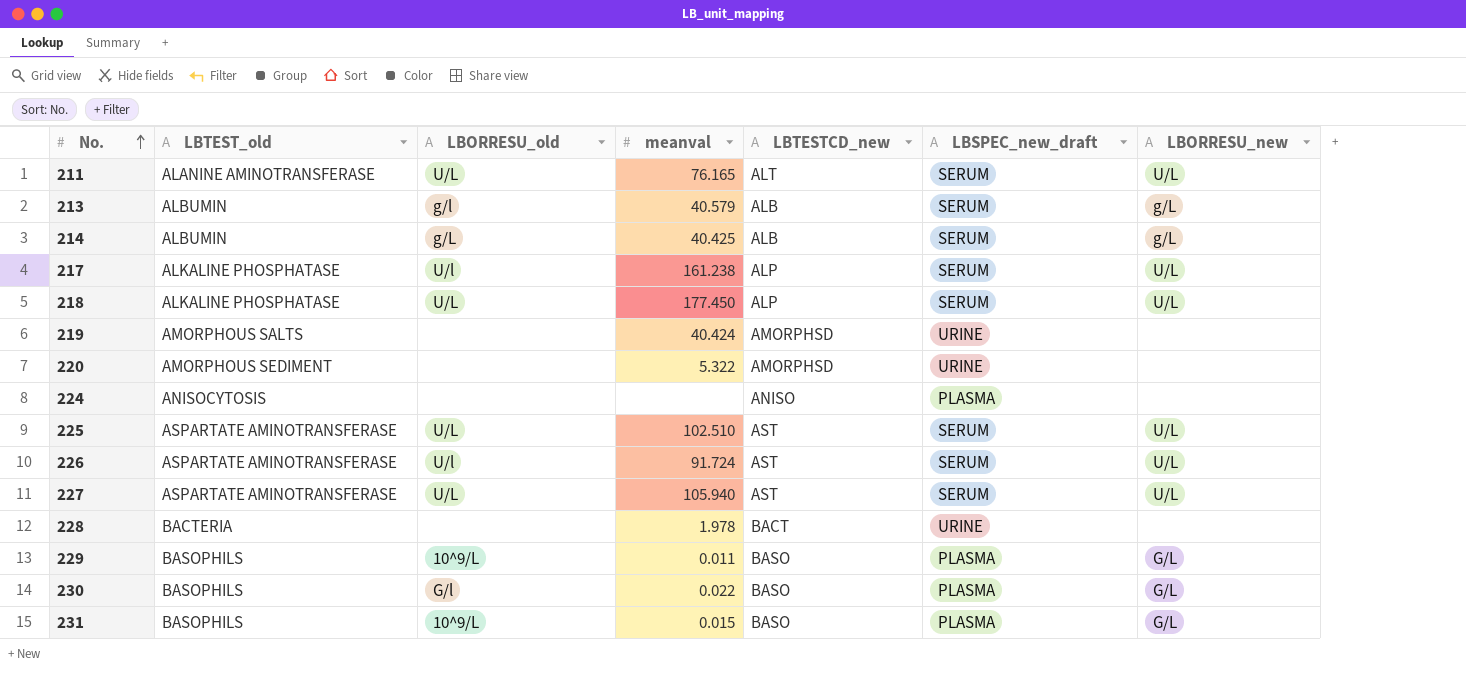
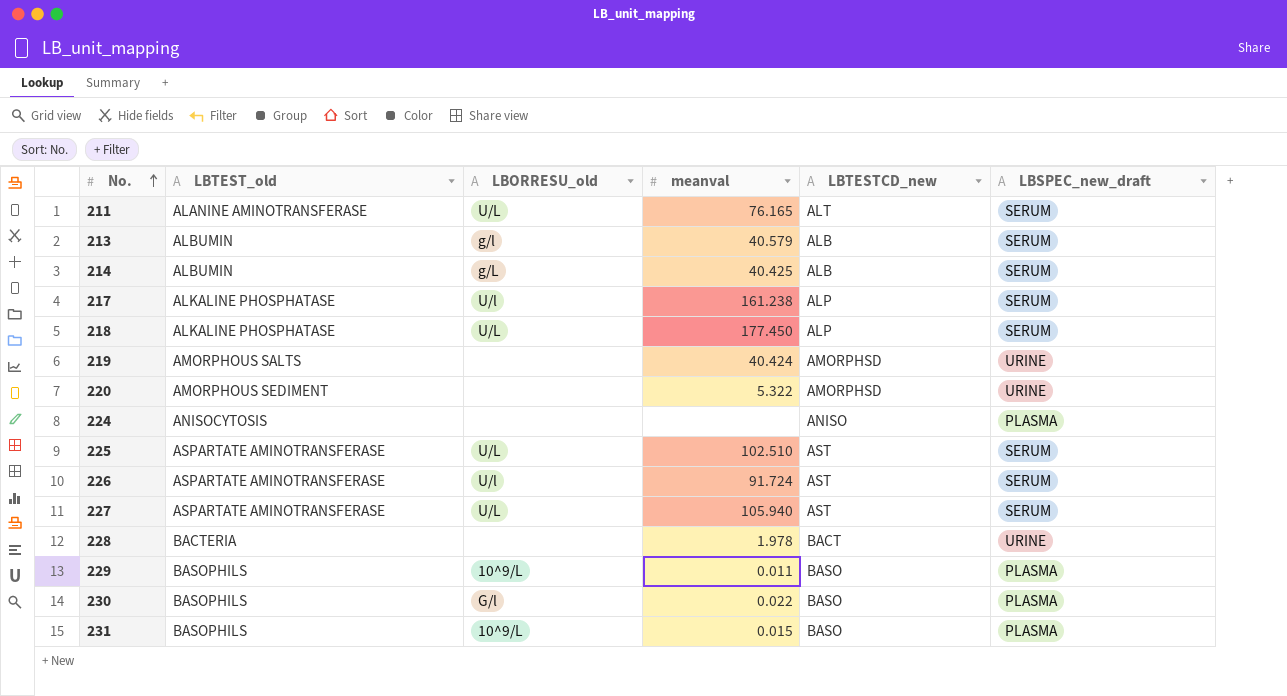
column LBORRESU_new | position: 7 -> none

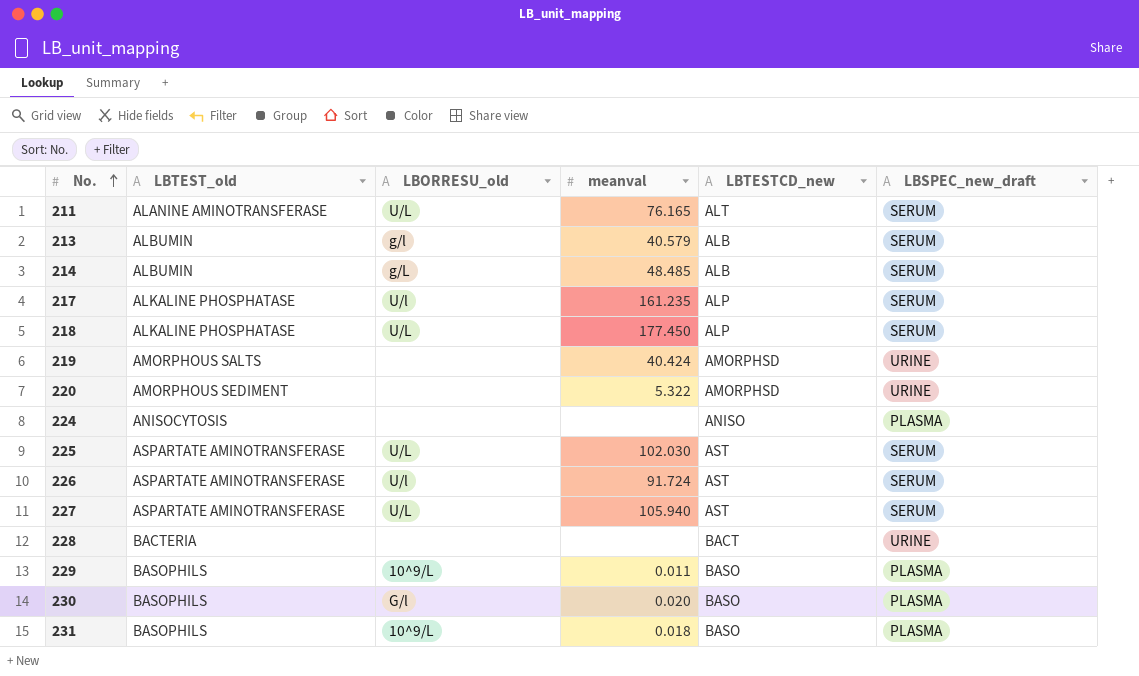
214 | meanval: 40.425 -> 48.485
217 | meanval: 161.238 -> 161.235
225 | meanval: 102.510 -> 102.030
228 | meanval: 1.978 -> none
230 | meanval: 0.022 -> 0.020
231 | meanval: 0.015 -> 0.018

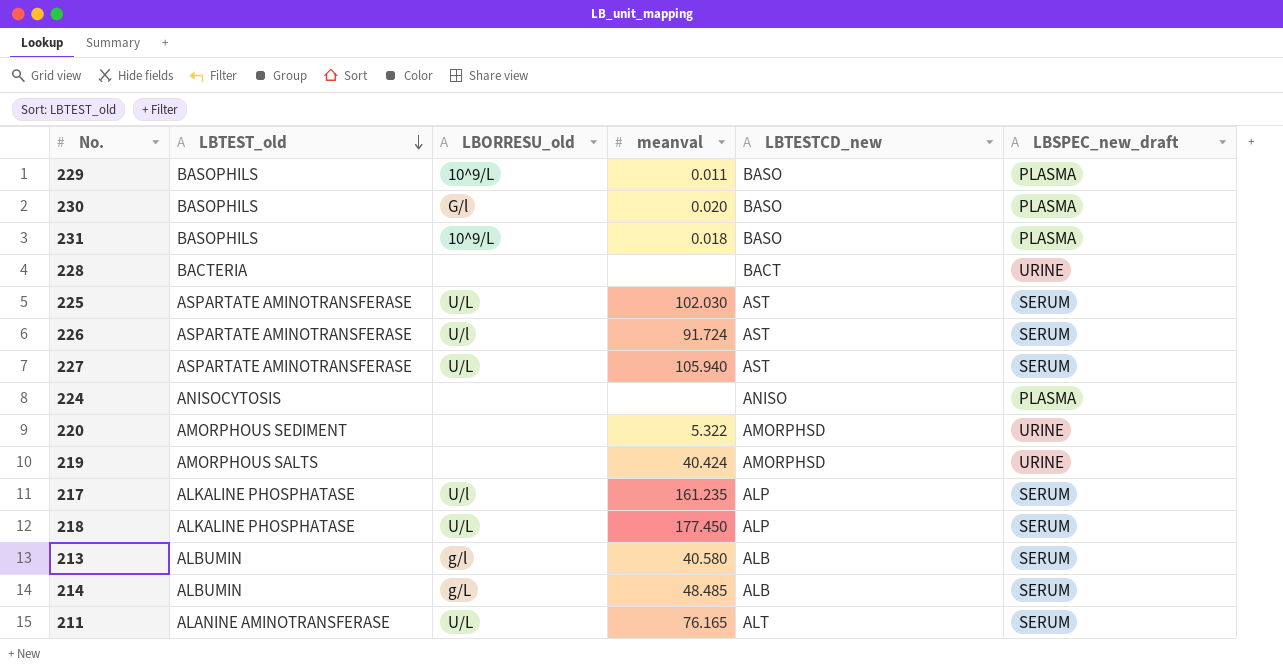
row order: No. ascending -> LBTEST_old descending
213 | meanval: 40.579 -> 40.580

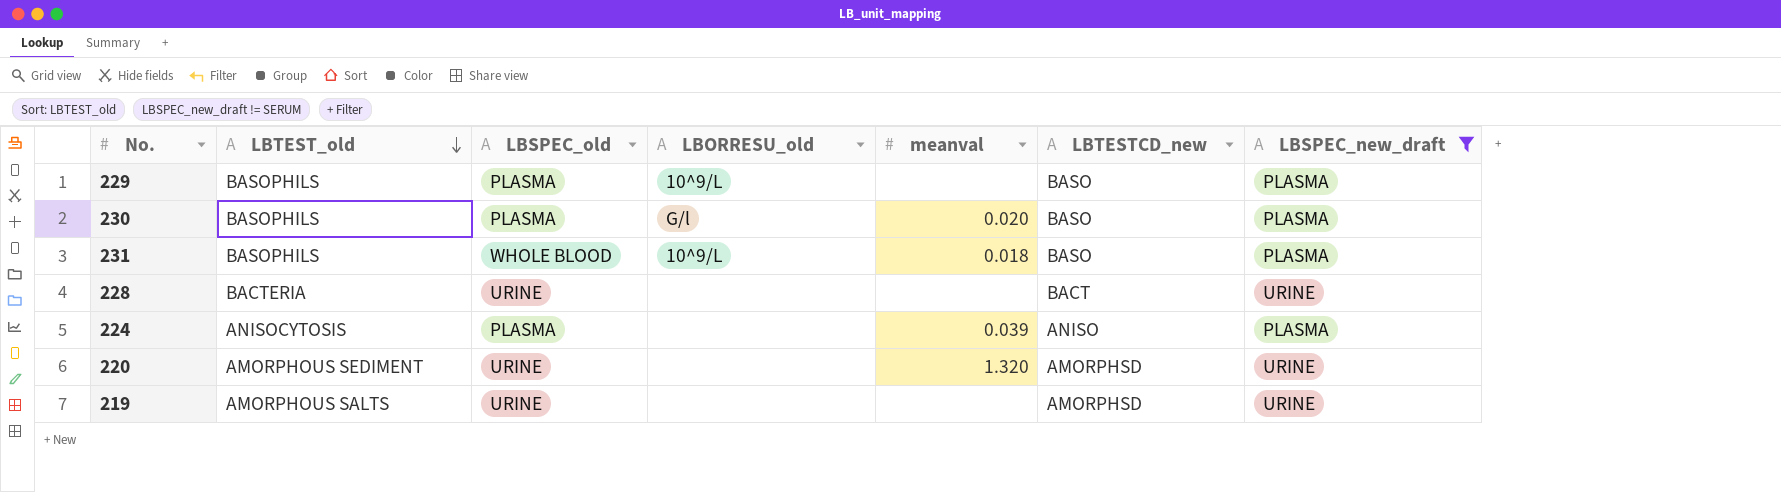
filter: none -> LBSPEC_new_draft != SERUM
column LBSPEC_old | position: none -> 3
229 | meanval: 0.011 -> none
224 | meanval: none -> 0.039
220 | meanval: 5.322 -> 1.320
219 | meanval: 40.424 -> none

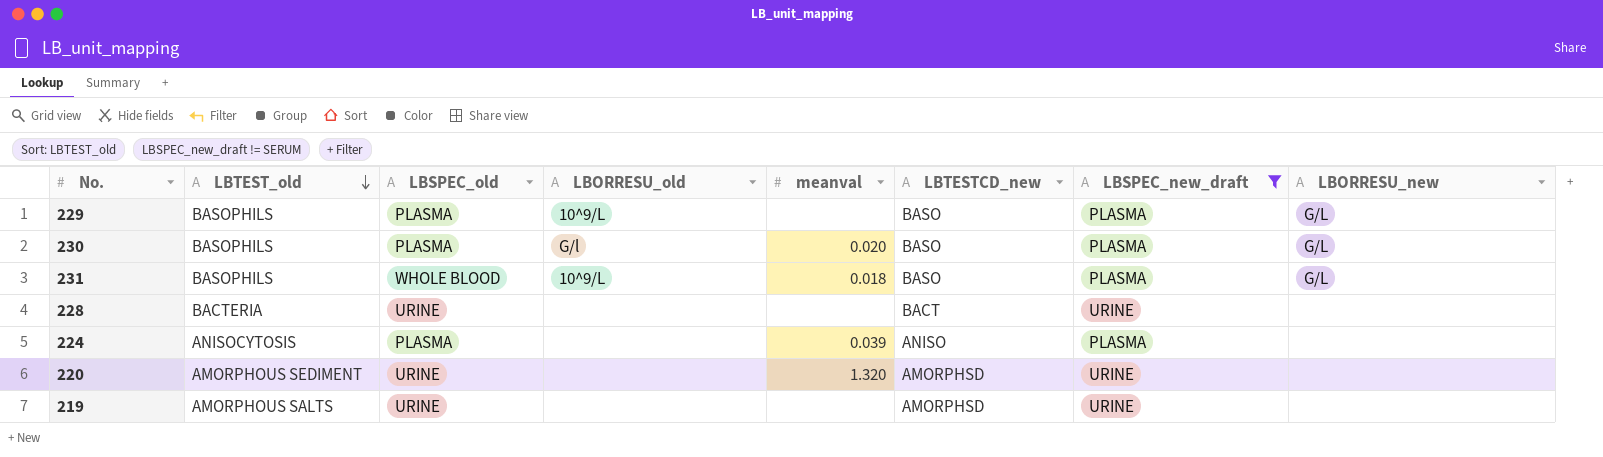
column LBORRESU_new | position: none -> 8

